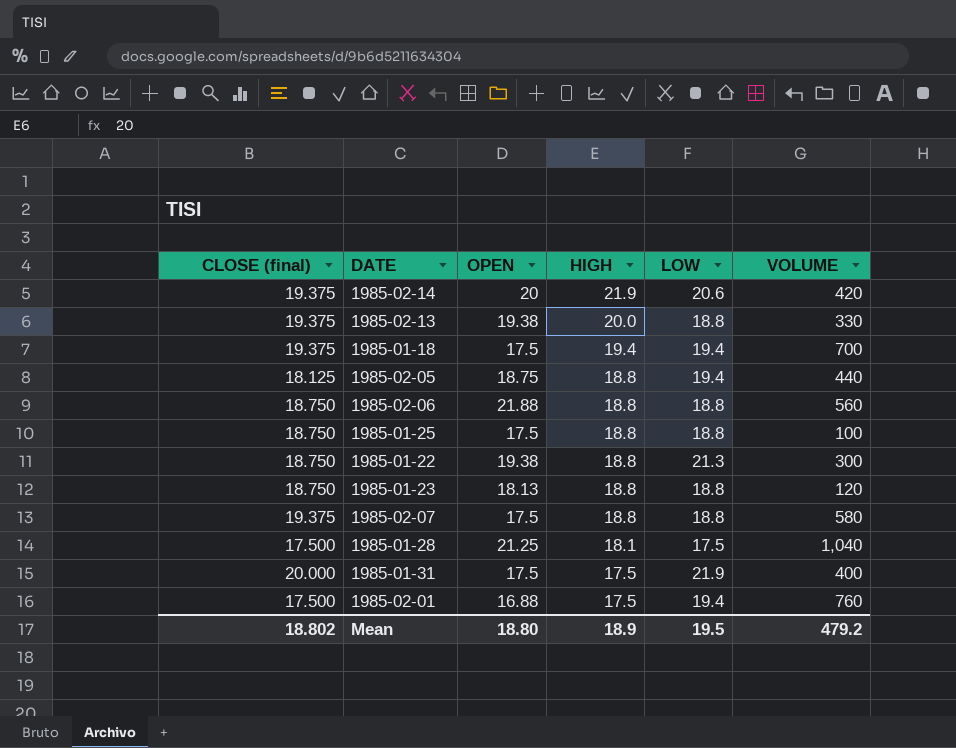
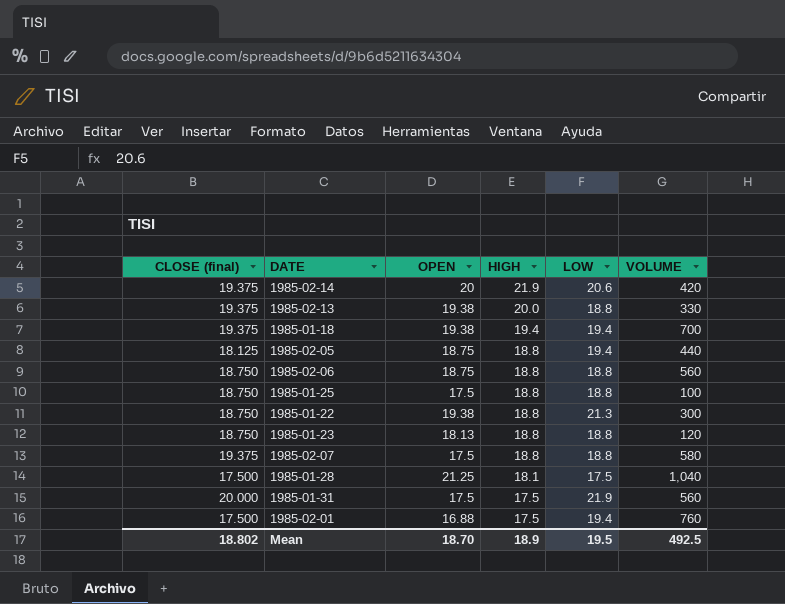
1985-01-18 | OPEN: 17.5 -> 19.38
1985-02-06 | OPEN: 21.88 -> 18.75
1985-01-31 | VOLUME: 400 -> 560
Mean | OPEN: 18.80 -> 18.70
Mean | VOLUME: 479.2 -> 492.5

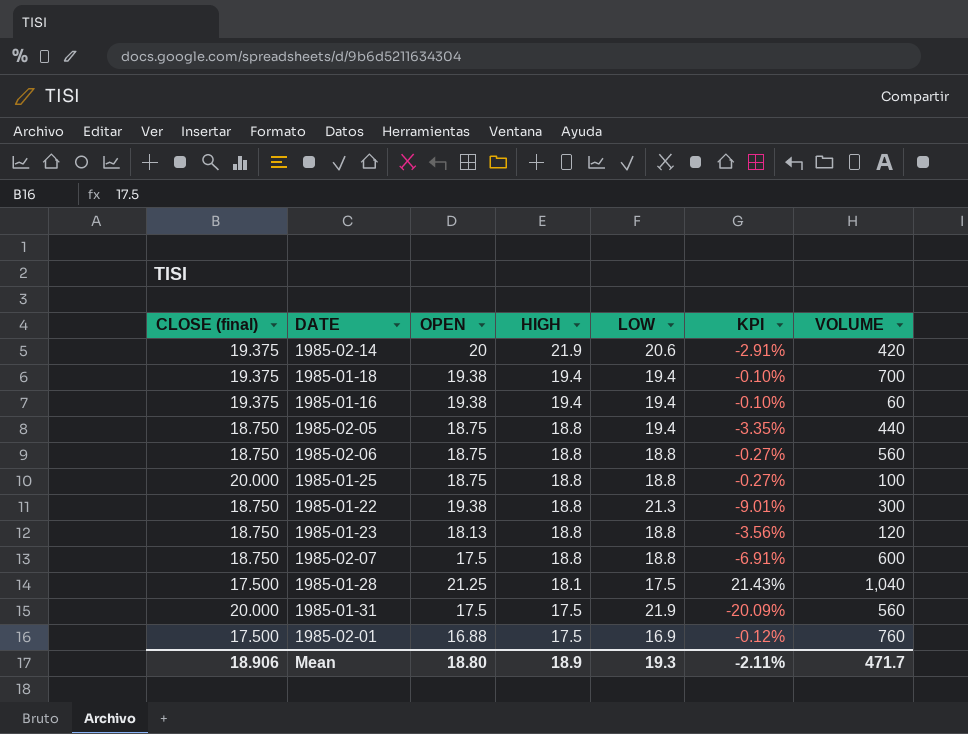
column KPI | formula: none -> ([OPEN] - [LOW]) / [LOW]
row 1985-02-13: 19.375 | 19.38 | 20.0 | 18.8 | 330 -> none
row 1985-01-16: none -> 19.375 | 19.38 | 19.4 | 19.4 | -0.10% | 60
1985-02-05 | CLOSE (final): 18.125 -> 18.750
1985-01-25 | CLOSE (final): 18.750 -> 20.000
1985-01-25 | OPEN: 17.5 -> 18.75
1985-02-07 | CLOSE (final): 19.375 -> 18.750
1985-02-07 | VOLUME: 580 -> 600
1985-02-01 | LOW: 19.4 -> 16.9
Mean | CLOSE (final): 18.802 -> 18.906
Mean | OPEN: 18.70 -> 18.80
Mean | LOW: 19.5 -> 19.3
Mean | VOLUME: 492.5 -> 471.7

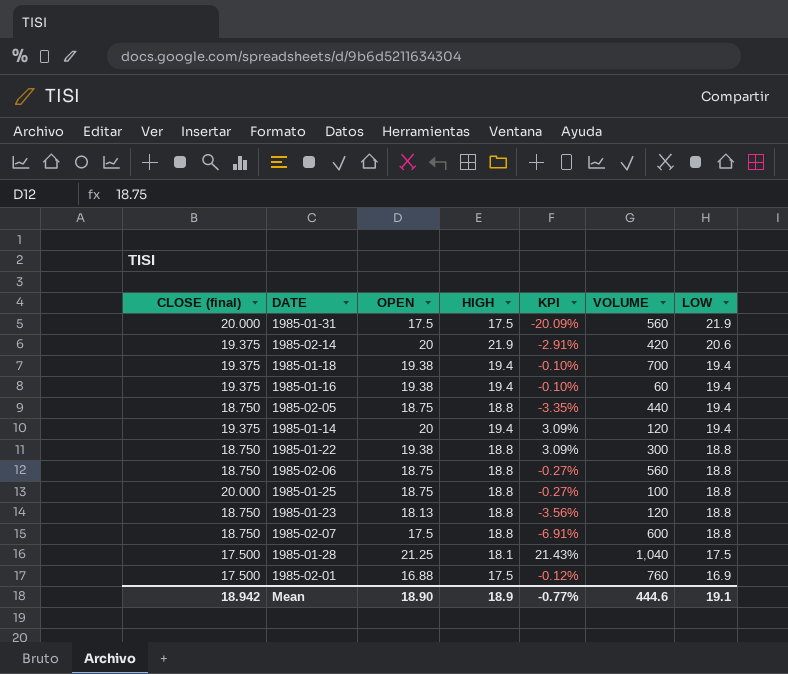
row order: HIGH descending -> LOW descending
column LOW | position: 5 -> 7
row 1985-01-14: none -> 19.375 | 20 | 19.4 | 3.09% | 120 | 19.4
1985-01-22 | KPI: -9.01% -> 3.09%
1985-01-22 | LOW: 21.3 -> 18.8
Mean | CLOSE (final): 18.906 -> 18.942
Mean | OPEN: 18.80 -> 18.90
Mean | KPI: -2.11% -> -0.77%
Mean | VOLUME: 471.7 -> 444.6
Mean | LOW: 19.3 -> 19.1

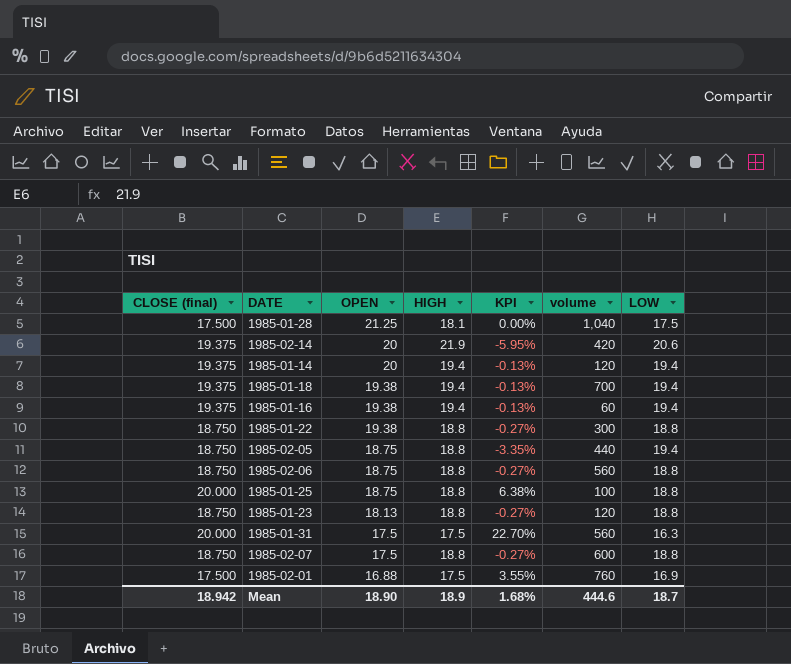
row order: LOW descending -> OPEN descending
column KPI | formula: ([OPEN] - [LOW]) / [LOW] -> ([CLOSE (final)] - [LOW]) / [LOW]
column name: VOLUME -> volume
1985-01-31 | LOW: 21.9 -> 16.3
Mean | KPI: -0.77% -> 1.68%
Mean | LOW: 19.1 -> 18.7

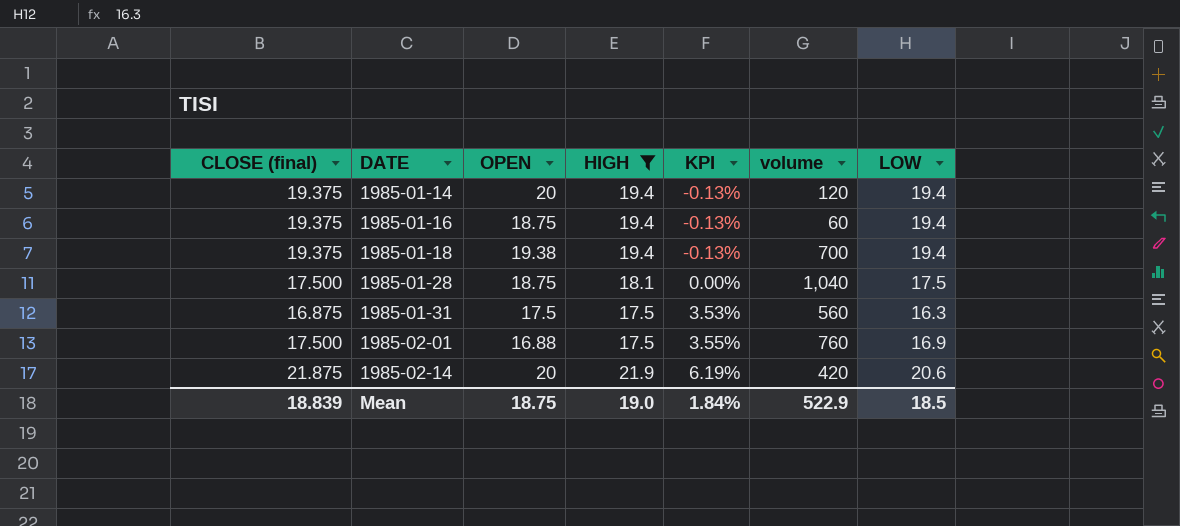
filter: none -> HIGH != 18.8
row order: OPEN descending -> DATE ascending
1985-01-16 | OPEN: 19.38 -> 18.75
1985-01-28 | OPEN: 21.25 -> 18.75
1985-01-31 | CLOSE (final): 20.000 -> 16.875
1985-01-31 | KPI: 22.70% -> 3.53%
1985-02-14 | CLOSE (final): 19.375 -> 21.875
1985-02-14 | KPI: -5.95% -> 6.19%
Mean | CLOSE (final): 18.942 -> 18.839
Mean | OPEN: 18.90 -> 18.75
Mean | HIGH: 18.9 -> 19.0
Mean | KPI: 1.68% -> 1.84%
Mean | volume: 444.6 -> 522.9
Mean | LOW: 18.7 -> 18.5

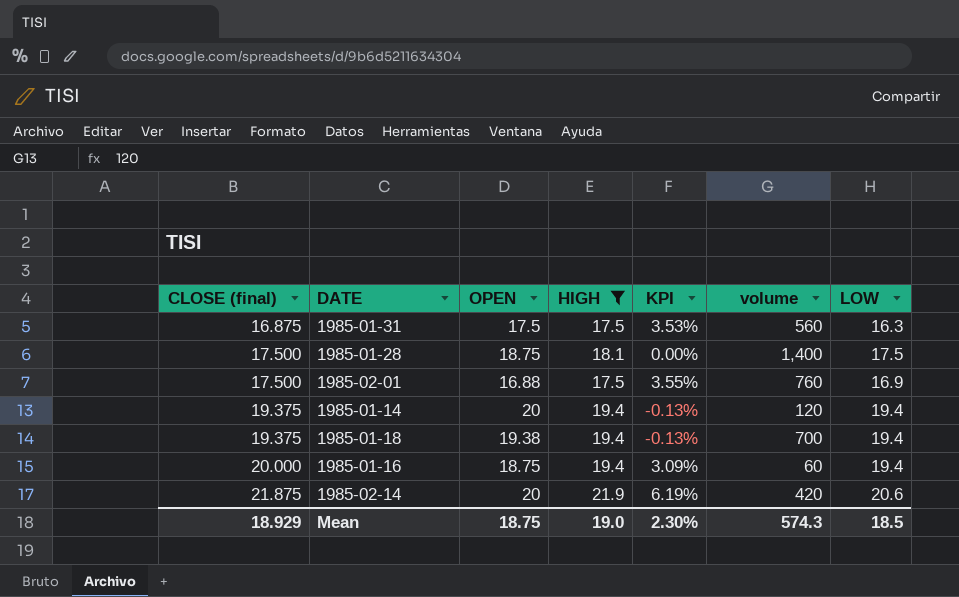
row order: DATE ascending -> CLOSE (final) ascending
1985-01-28 | volume: 1,040 -> 1,400
1985-01-16 | CLOSE (final): 19.375 -> 20.000
1985-01-16 | KPI: -0.13% -> 3.09%
Mean | CLOSE (final): 18.839 -> 18.929
Mean | KPI: 1.84% -> 2.30%
Mean | volume: 522.9 -> 574.3

